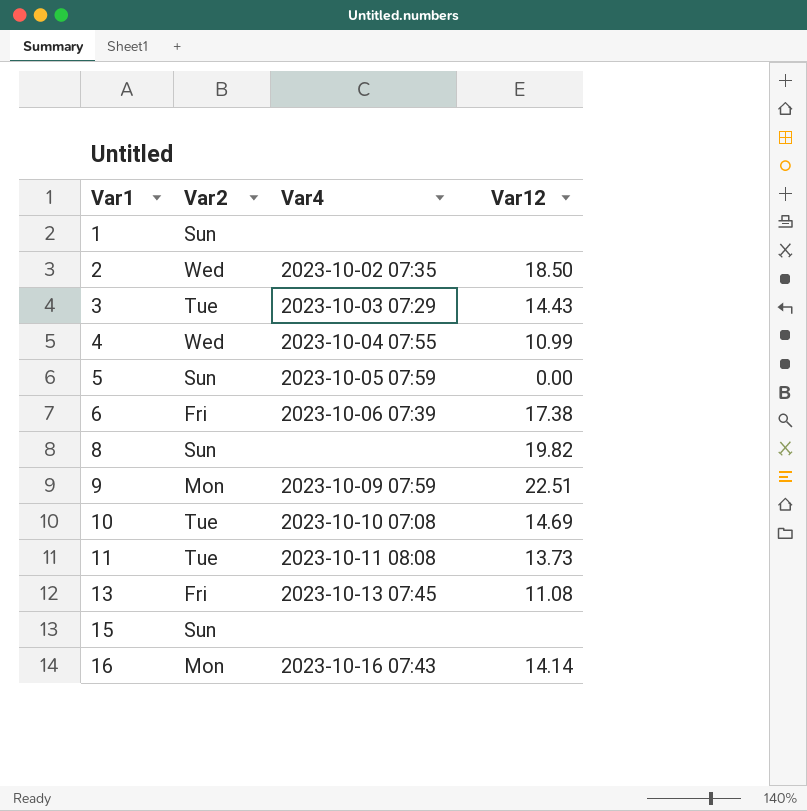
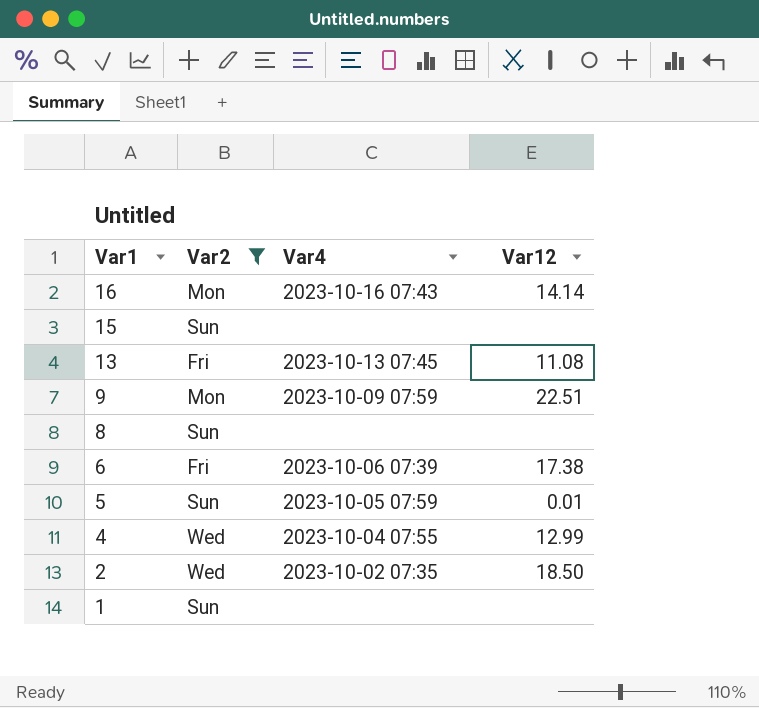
filter: none -> Var2 != Tue
row order: Var1 ascending -> Var1 descending
8 | Var12: 19.82 -> none
5 | Var12: 0.00 -> 0.01
4 | Var12: 10.99 -> 12.99

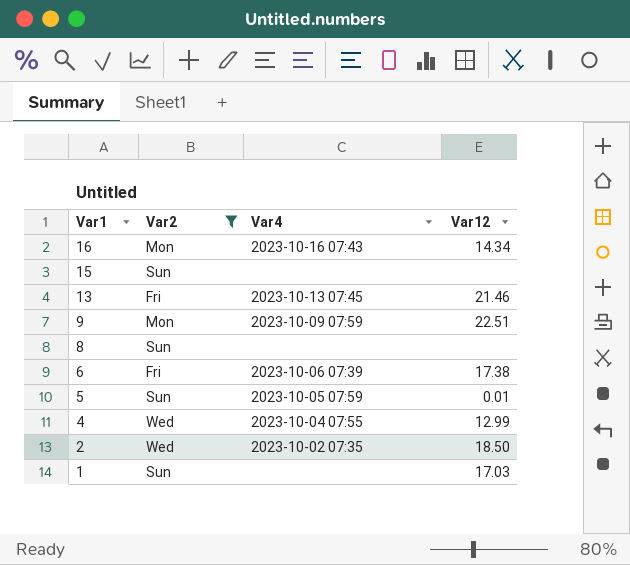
16 | Var12: 14.14 -> 14.34
13 | Var12: 11.08 -> 21.46
1 | Var12: none -> 17.03

